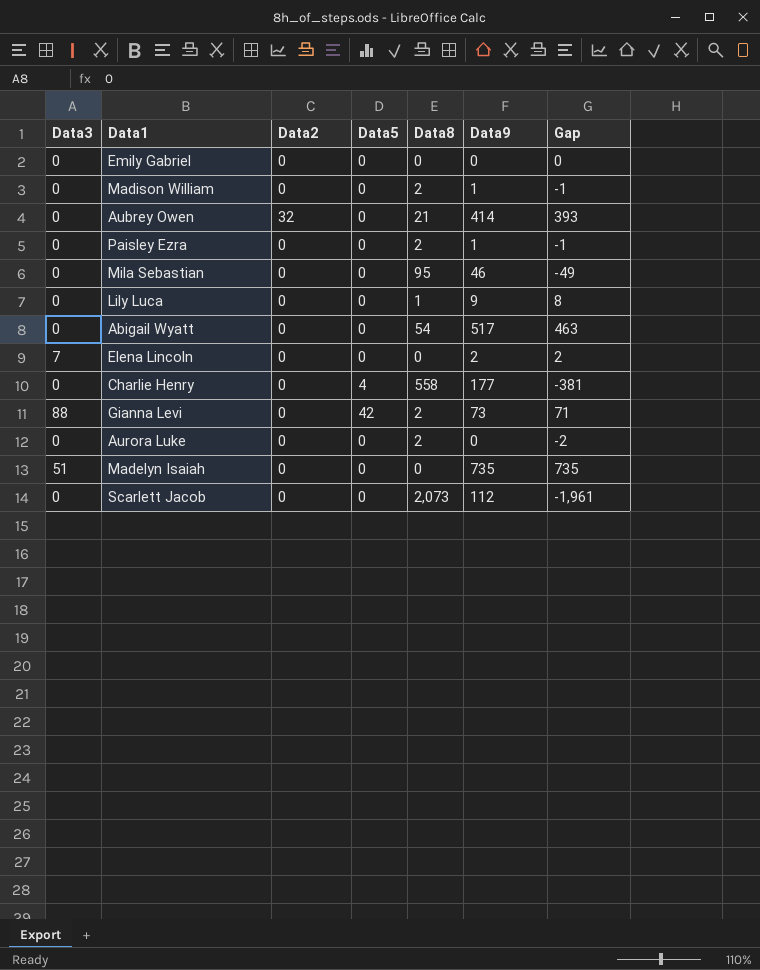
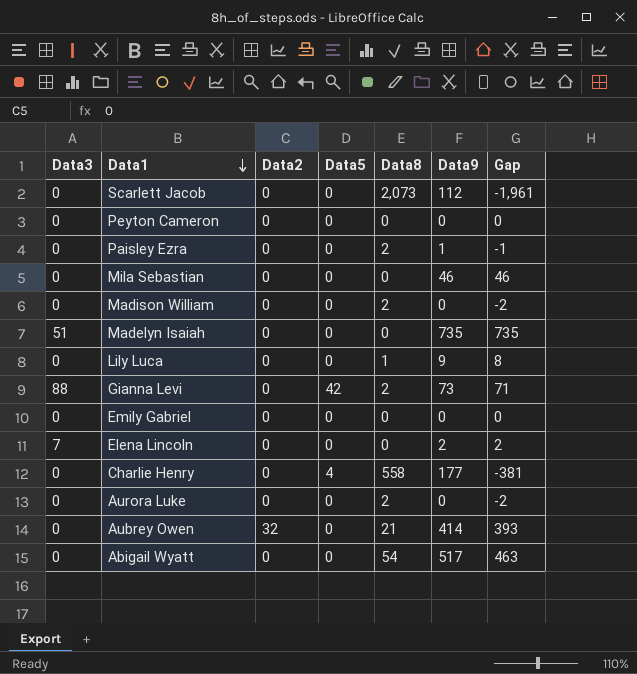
row order: none -> Data1 descending
row Peyton Cameron: none -> 0 | 0 | 0 | 0 | 0 | 0
Mila Sebastian | Data8: 95 -> 0
Mila Sebastian | Gap: -49 -> 46
Madison William | Data9: 1 -> 0
Madison William | Gap: -1 -> -2

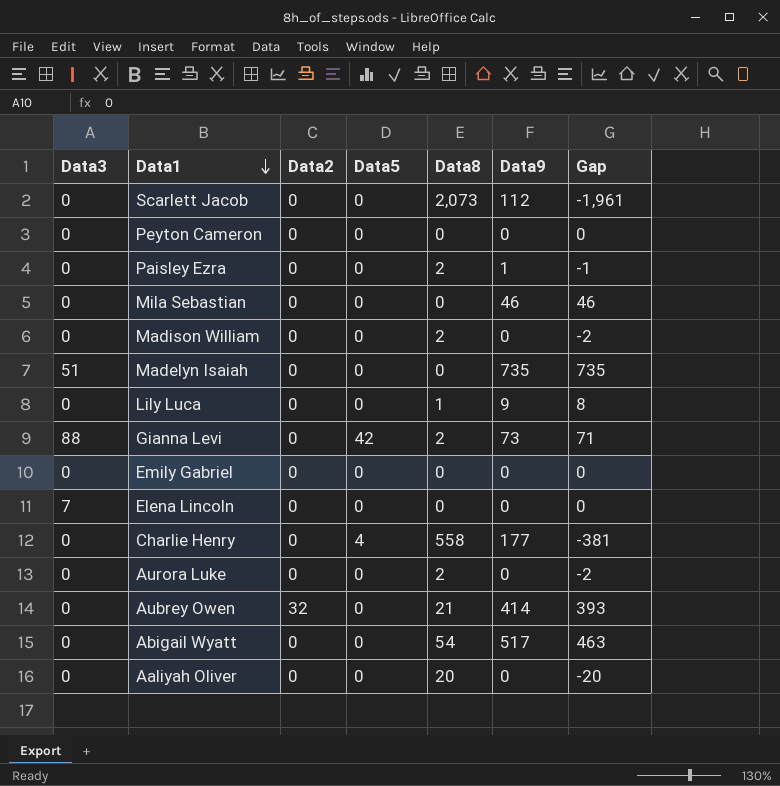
Elena Lincoln | Data9: 2 -> 0
Elena Lincoln | Gap: 2 -> 0
row Aaliyah Oliver: none -> 0 | 0 | 0 | 20 | 0 | -20

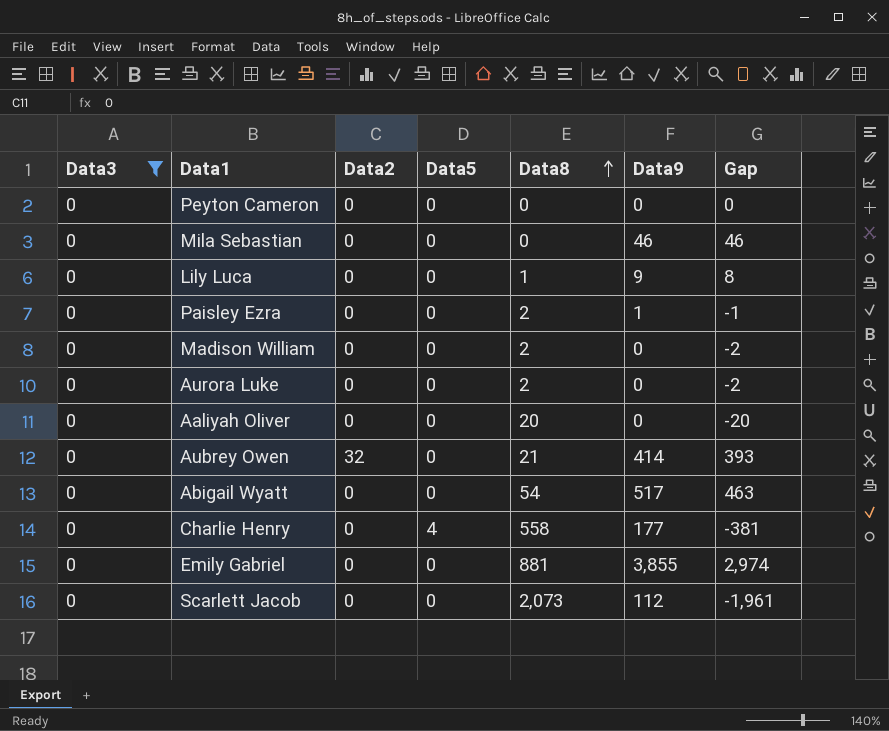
filter: none -> Data3 = 0
row order: Data1 descending -> Data8 ascending
Emily Gabriel | Data8: 0 -> 881
Emily Gabriel | Data9: 0 -> 3,855
Emily Gabriel | Gap: 0 -> 2,974

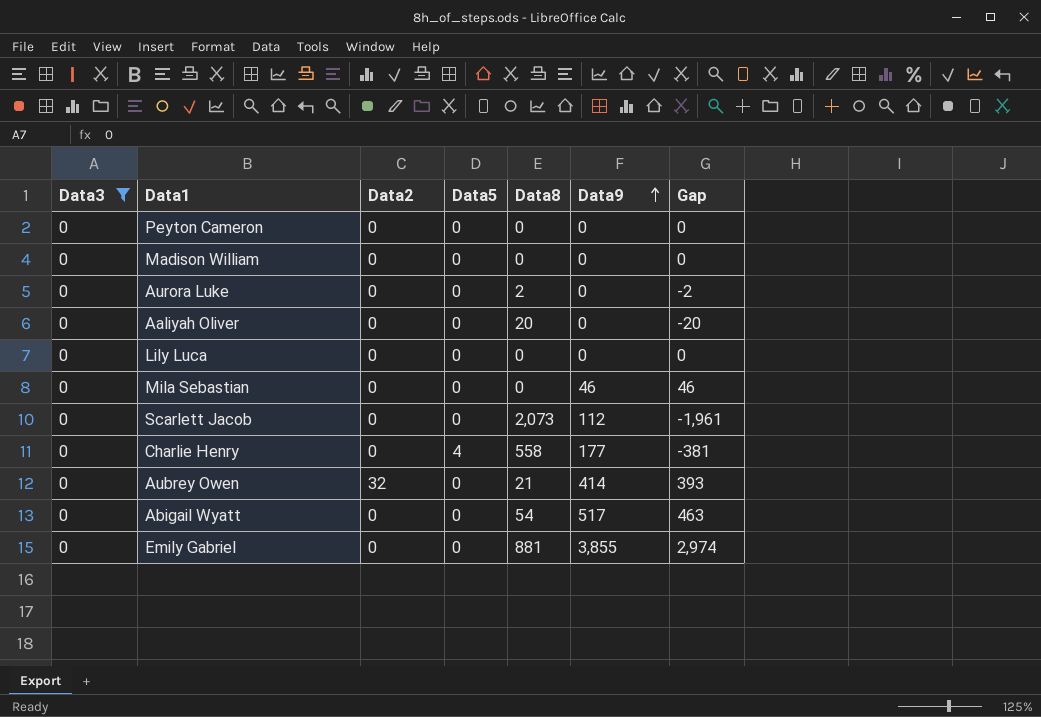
row order: Data8 ascending -> Data9 ascending
row Paisley Ezra: 0 | 0 | 0 | 2 | 1 | -1 -> none
Madison William | Data8: 2 -> 0
Madison William | Gap: -2 -> 0
Lily Luca | Data8: 1 -> 0
Lily Luca | Data9: 9 -> 0
Lily Luca | Gap: 8 -> 0

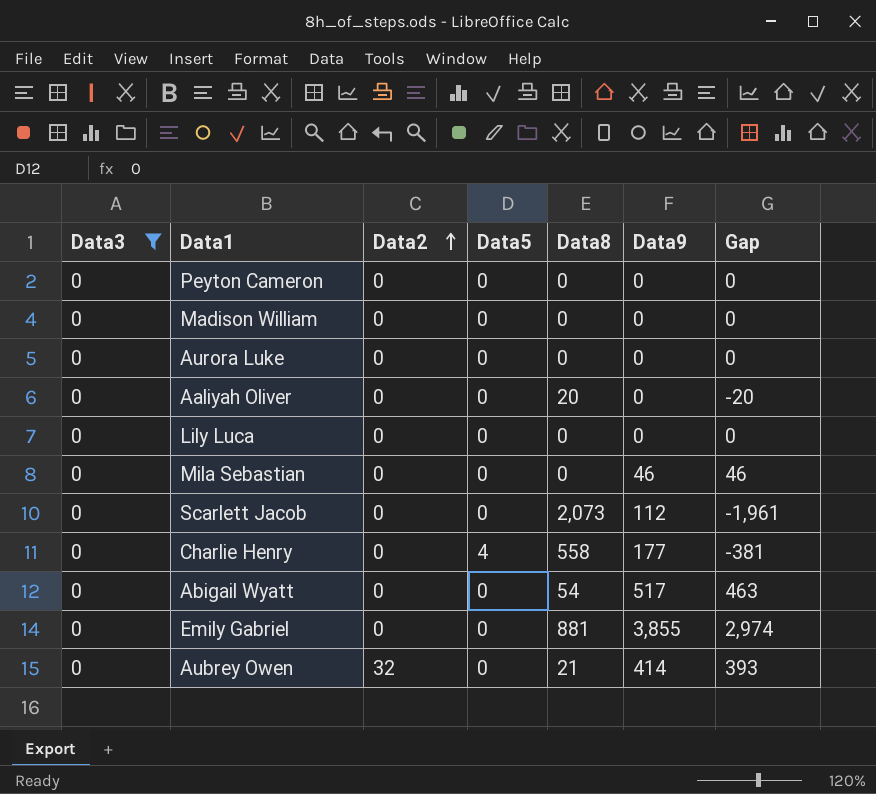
row order: Data9 ascending -> Data2 ascending
Aurora Luke | Data8: 2 -> 0
Aurora Luke | Gap: -2 -> 0

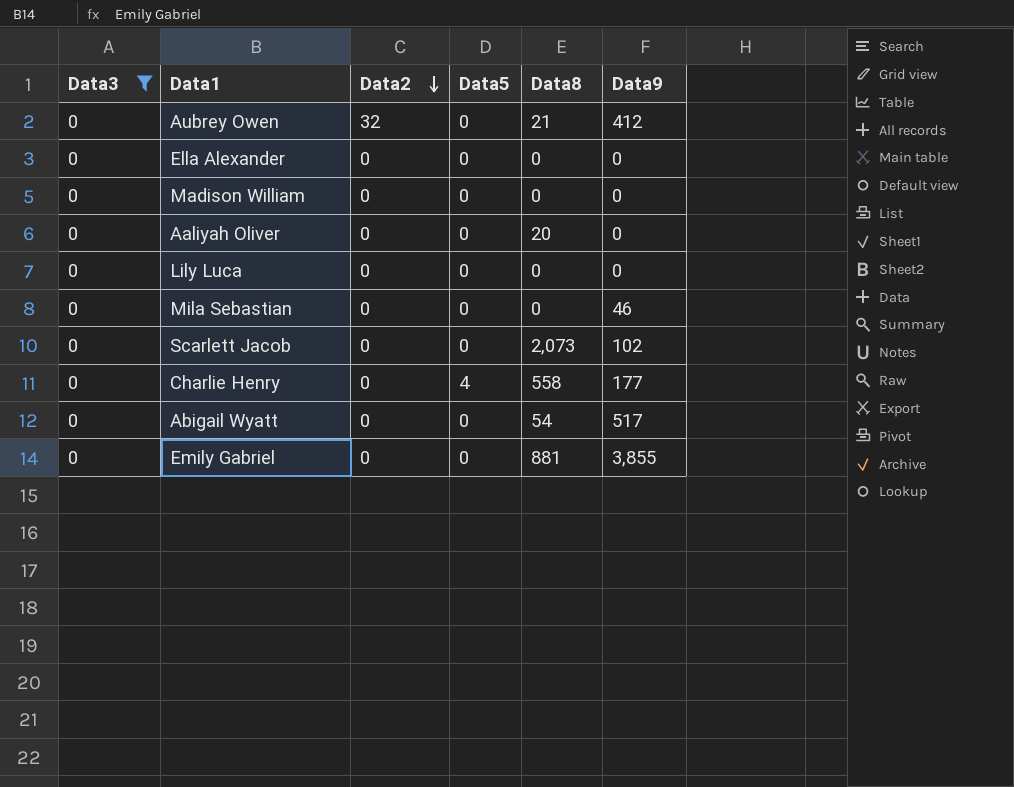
row order: Data2 ascending -> Data2 descending
column Gap | formula: [Data9] - [Data8] -> none
row Peyton Cameron: 0 | 0 | 0 | 0 | 0 | 0 -> none
row Aurora Luke: 0 | 0 | 0 | 0 | 0 | 0 -> none
Aubrey Owen | Data9: 414 -> 412
row Ella Alexander: none -> 0 | 0 | 0 | 0 | 0
Scarlett Jacob | Data9: 112 -> 102

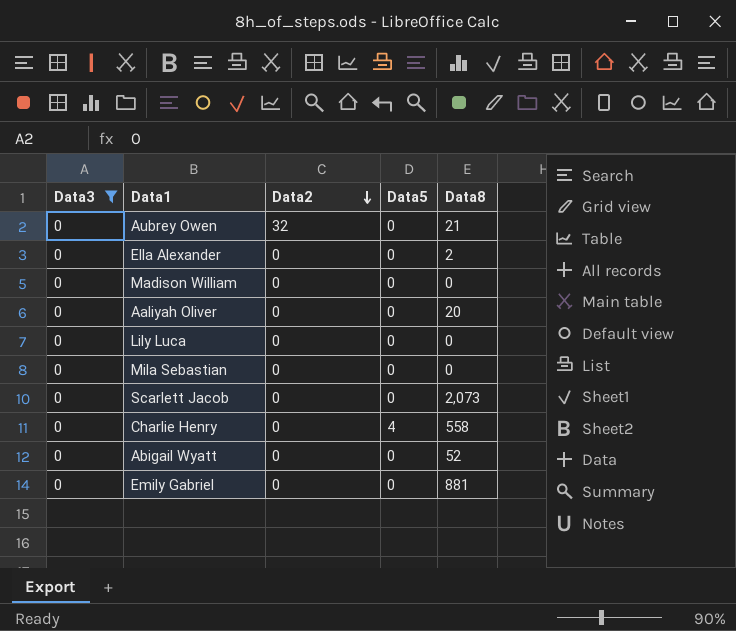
column Data9 | position: 6 -> none
Ella Alexander | Data8: 0 -> 2
Abigail Wyatt | Data8: 54 -> 52

